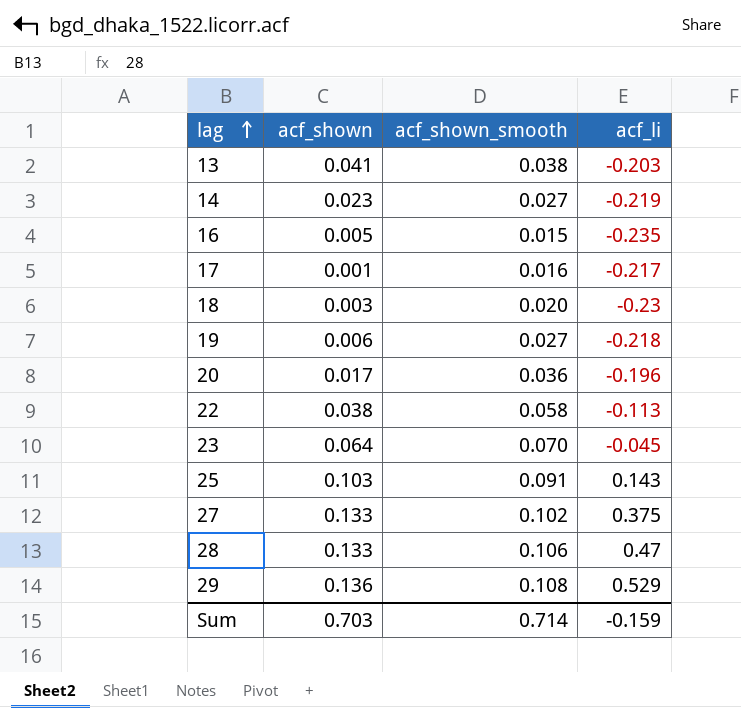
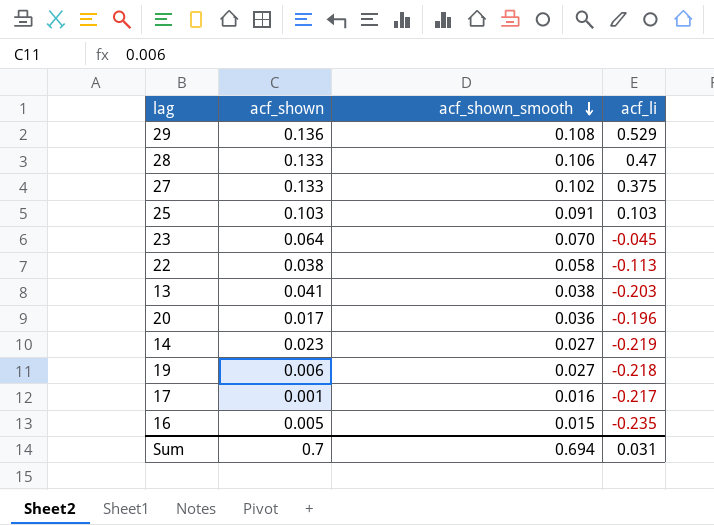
row order: lag ascending -> acf_shown_smooth descending
row 18: 0.003 | 0.020 | -0.23 -> none
25 | acf_li: 0.143 -> 0.103
Sum | acf_shown: 0.703 -> 0.7
Sum | acf_shown_smooth: 0.714 -> 0.694
Sum | acf_li: -0.159 -> 0.031

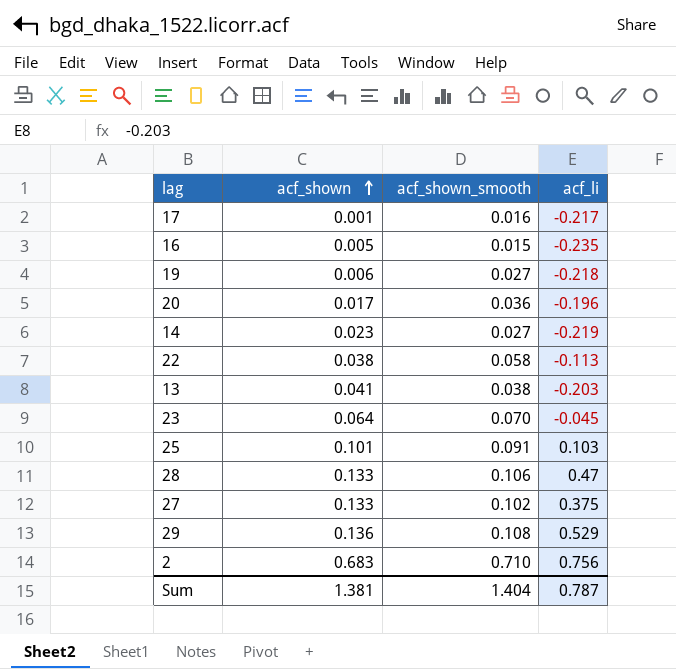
row order: acf_shown_smooth descending -> acf_shown ascending
25 | acf_shown: 0.103 -> 0.101
row 2: none -> 0.683 | 0.710 | 0.756
Sum | acf_shown: 0.7 -> 1.381
Sum | acf_shown_smooth: 0.694 -> 1.404
Sum | acf_li: 0.031 -> 0.787

